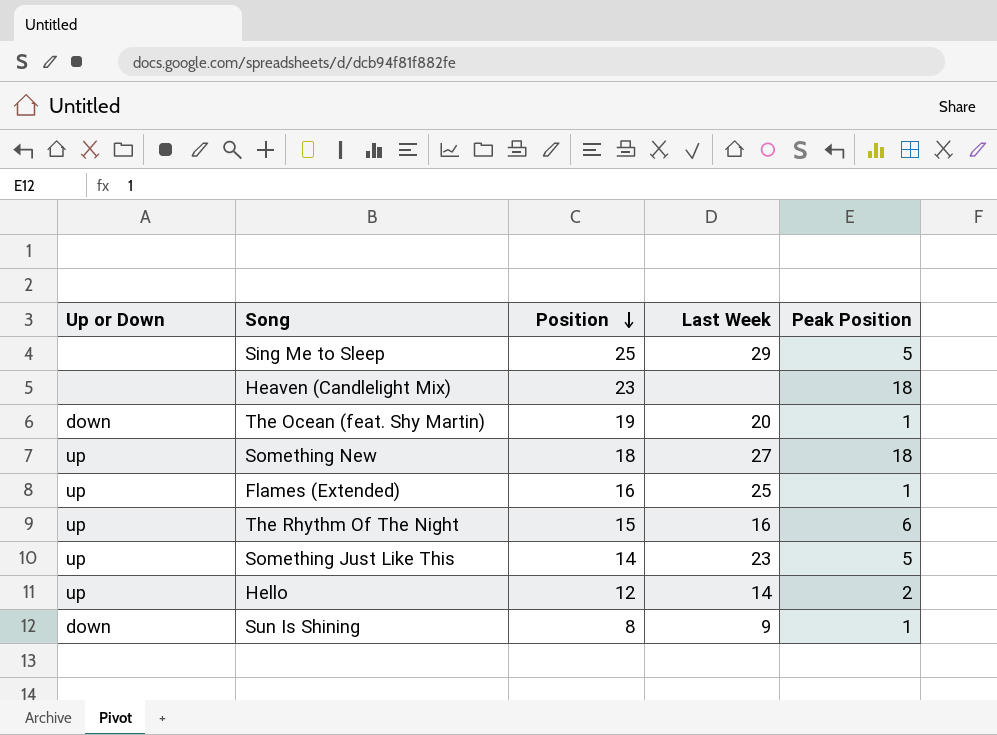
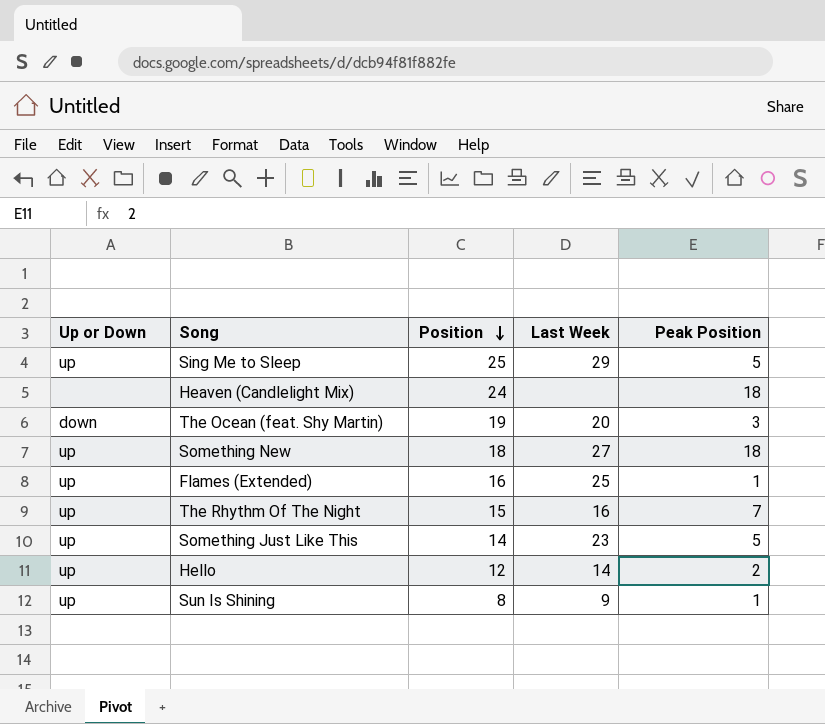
Sing Me to Sleep | Up or Down: none -> up
Heaven (Candlelight Mix) | Position: 23 -> 24
The Ocean (feat. Shy Martin) | Peak Position: 1 -> 3
The Rhythm Of The Night | Peak Position: 6 -> 7
Sun Is Shining | Up or Down: down -> up

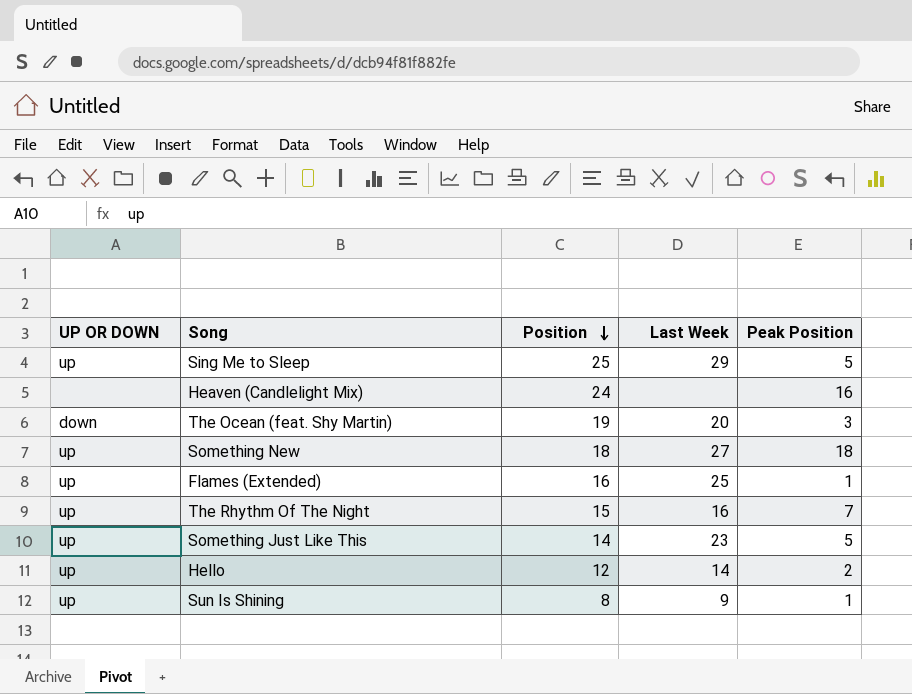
column name: Up or Down -> UP OR DOWN
Heaven (Candlelight Mix) | Peak Position: 18 -> 16

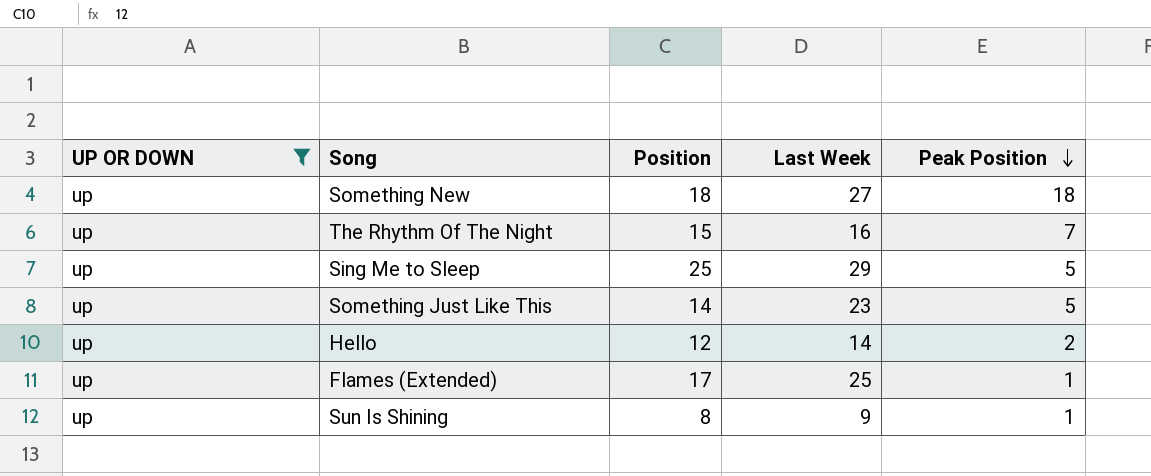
filter: none -> UP OR DOWN = up
row order: Position descending -> Peak Position descending
Flames (Extended) | Position: 16 -> 17

